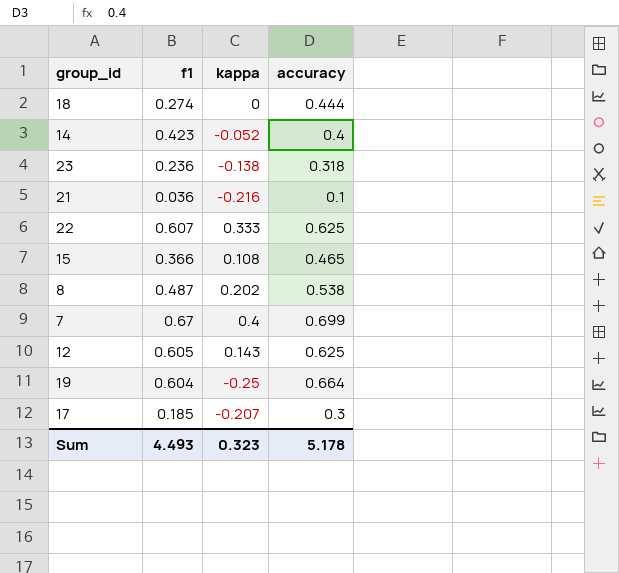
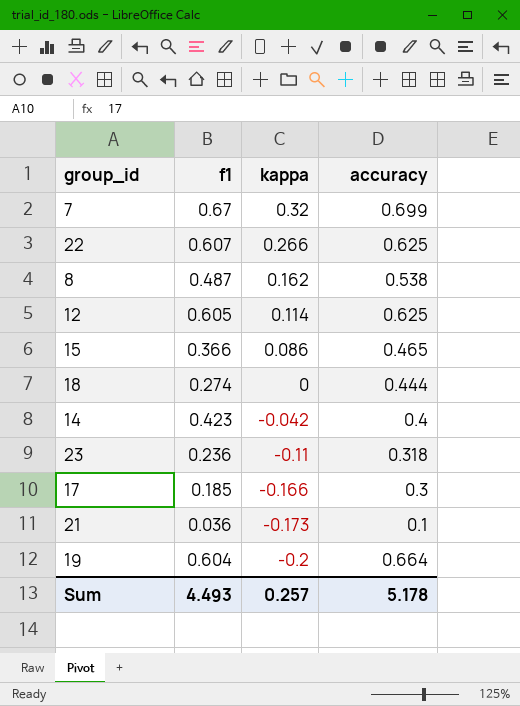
row order: none -> kappa descending
7 | kappa: 0.4 -> 0.32
22 | kappa: 0.333 -> 0.266
8 | kappa: 0.202 -> 0.162
12 | kappa: 0.143 -> 0.114
15 | kappa: 0.108 -> 0.086
14 | kappa: -0.052 -> -0.042
23 | kappa: -0.138 -> -0.11
17 | kappa: -0.207 -> -0.166
21 | kappa: -0.216 -> -0.173
19 | kappa: -0.25 -> -0.2
Sum | kappa: 0.323 -> 0.257

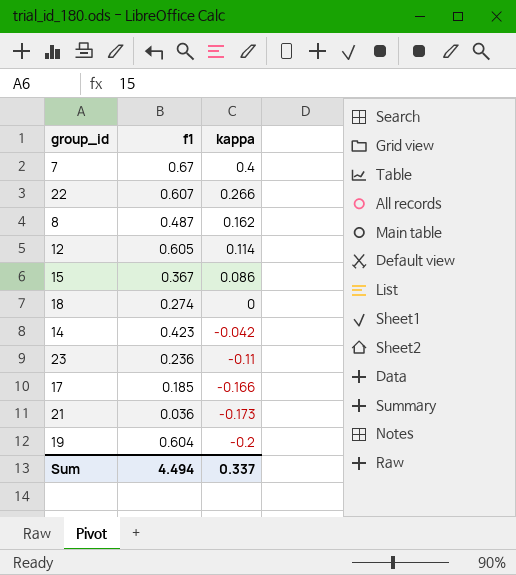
column accuracy | position: 4 -> none
7 | kappa: 0.32 -> 0.4
15 | f1: 0.366 -> 0.367
Sum | f1: 4.493 -> 4.494
Sum | kappa: 0.257 -> 0.337

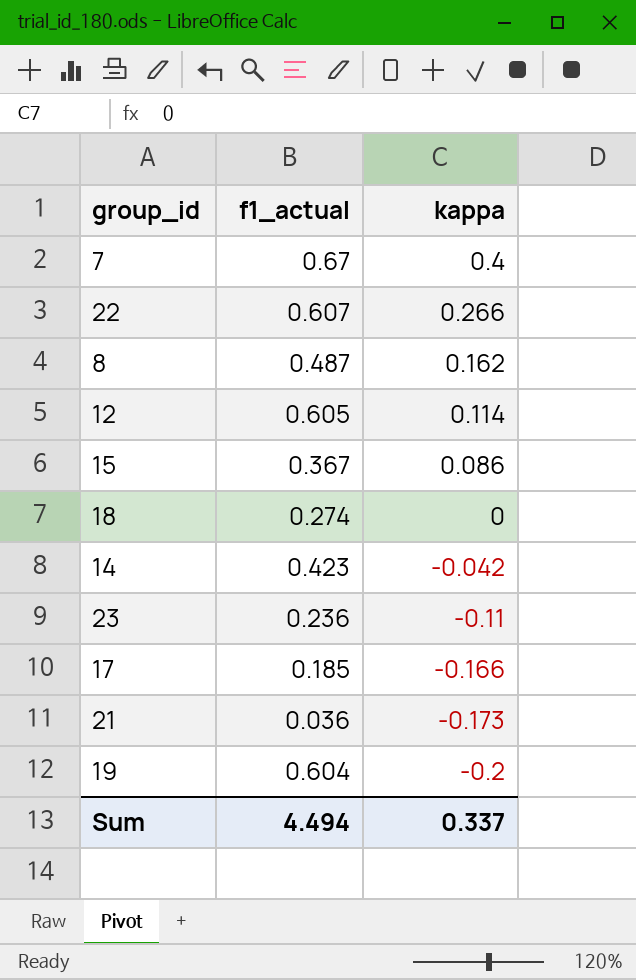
column name: f1 -> f1_actual

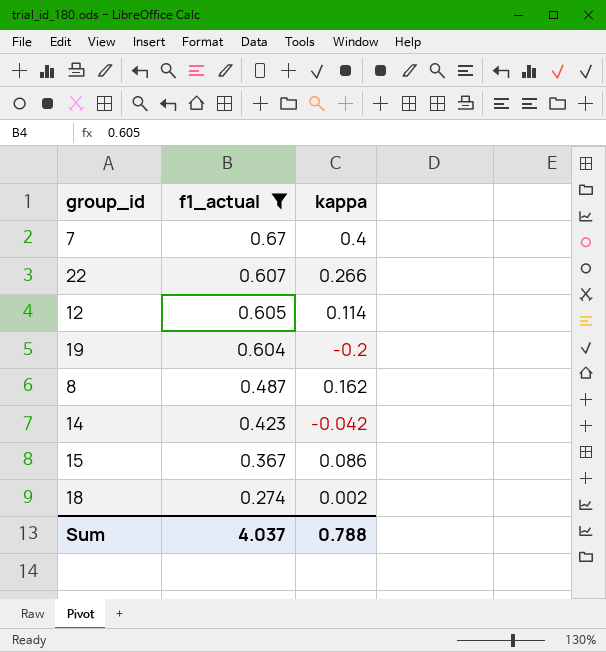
filter: none -> f1_actual >= 0.274
row order: kappa descending -> f1_actual descending
18 | kappa: 0 -> 0.002
Sum | f1_actual: 4.494 -> 4.037
Sum | kappa: 0.337 -> 0.788

